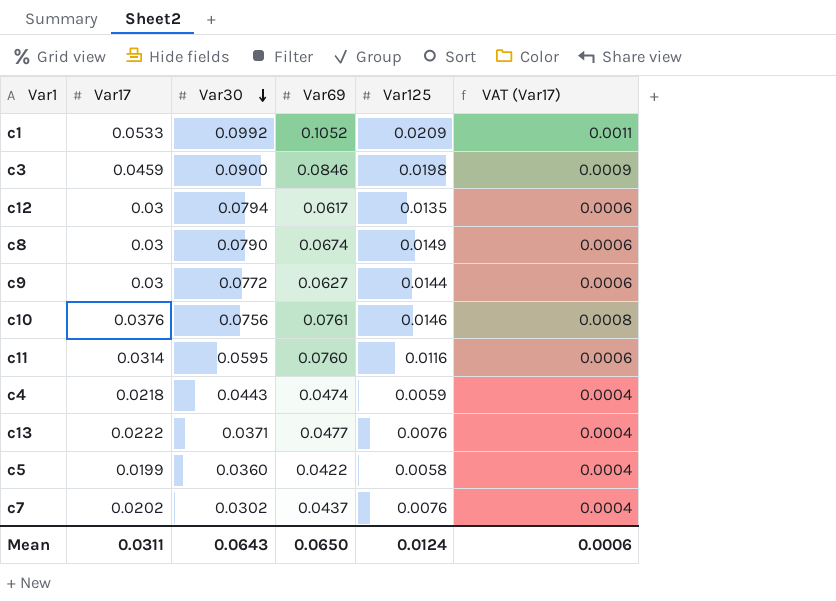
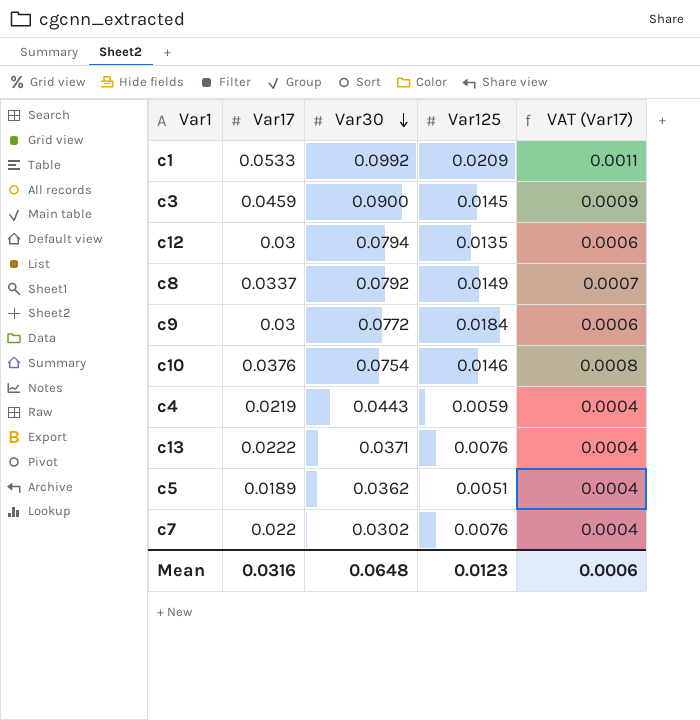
column Var69 | position: 4 -> none
row c11: 0.0314 | 0.0595 | 0.0760 | 0.0116 | 0.0006 -> none
c3 | Var125: 0.0198 -> 0.0145
c8 | Var17: 0.03 -> 0.0337
c8 | Var30: 0.0790 -> 0.0792
c8 | VAT (Var17): 0.0006 -> 0.0007
c9 | Var125: 0.0144 -> 0.0184
c10 | Var30: 0.0756 -> 0.0754
c4 | Var17: 0.0218 -> 0.0219
c5 | Var17: 0.0199 -> 0.0189
c5 | Var30: 0.0360 -> 0.0362
c5 | Var125: 0.0058 -> 0.0051
c7 | Var17: 0.0202 -> 0.022
Mean | Var17: 0.0311 -> 0.0316
Mean | Var30: 0.0643 -> 0.0648
Mean | Var125: 0.0124 -> 0.0123

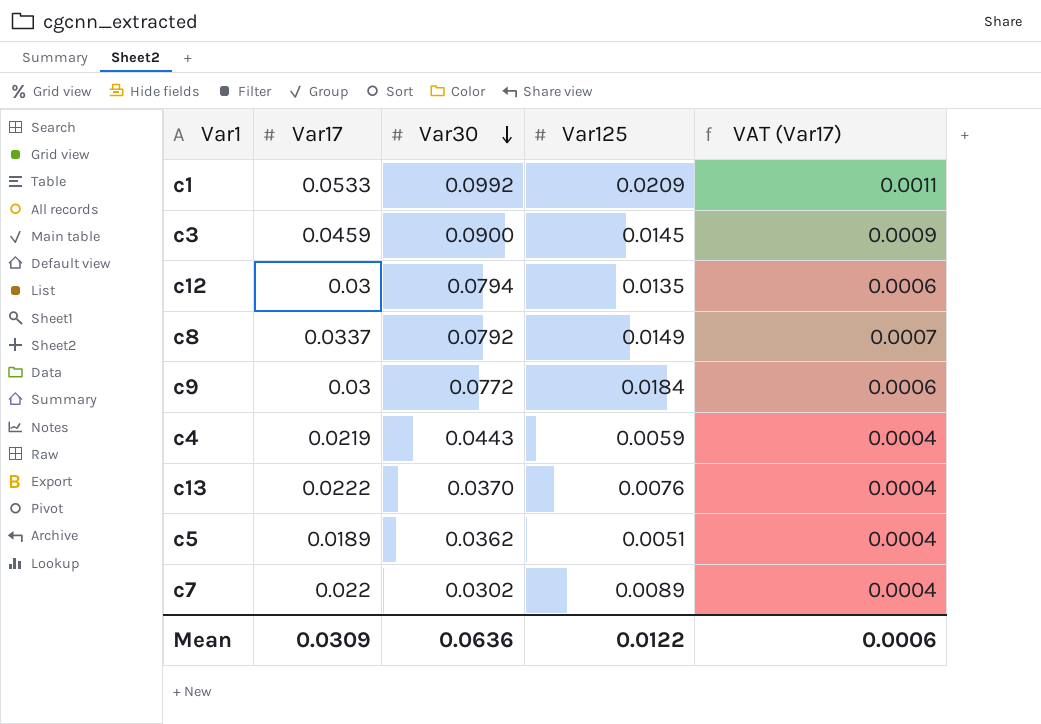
row c10: 0.0376 | 0.0754 | 0.0146 | 0.0008 -> none
c13 | Var30: 0.0371 -> 0.0370
c7 | Var125: 0.0076 -> 0.0089
Mean | Var17: 0.0316 -> 0.0309
Mean | Var30: 0.0648 -> 0.0636
Mean | Var125: 0.0123 -> 0.0122

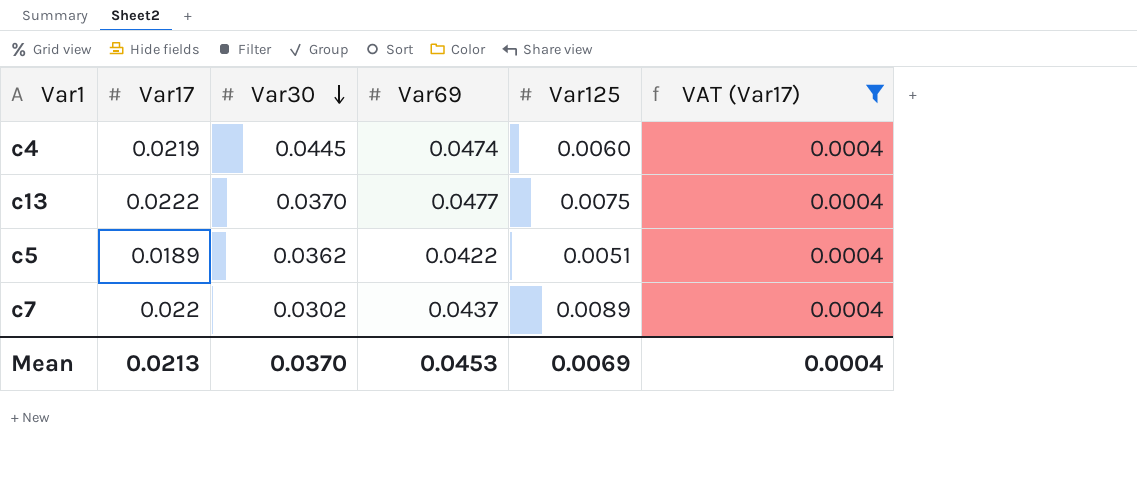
filter: none -> VAT (Var17) = 0.0004
column Var69 | position: none -> 4
c4 | Var30: 0.0443 -> 0.0445
c4 | Var125: 0.0059 -> 0.0060
c13 | Var125: 0.0076 -> 0.0075
Mean | Var17: 0.0309 -> 0.0213
Mean | Var30: 0.0636 -> 0.0370
Mean | Var125: 0.0122 -> 0.0069
Mean | VAT (Var17): 0.0006 -> 0.0004

